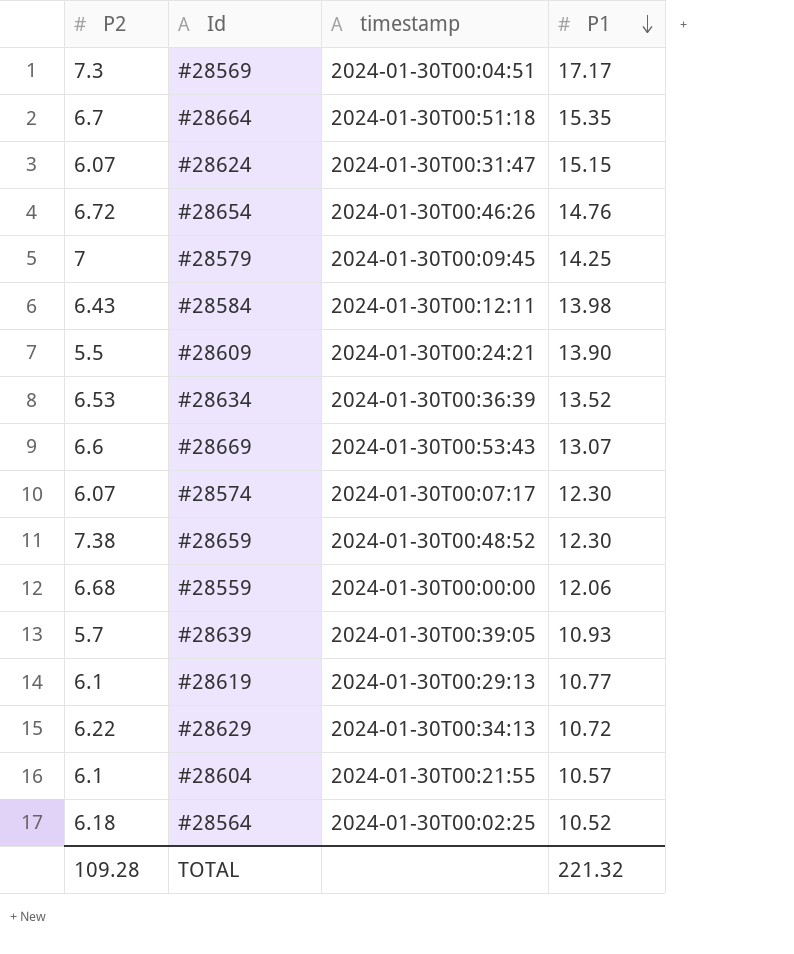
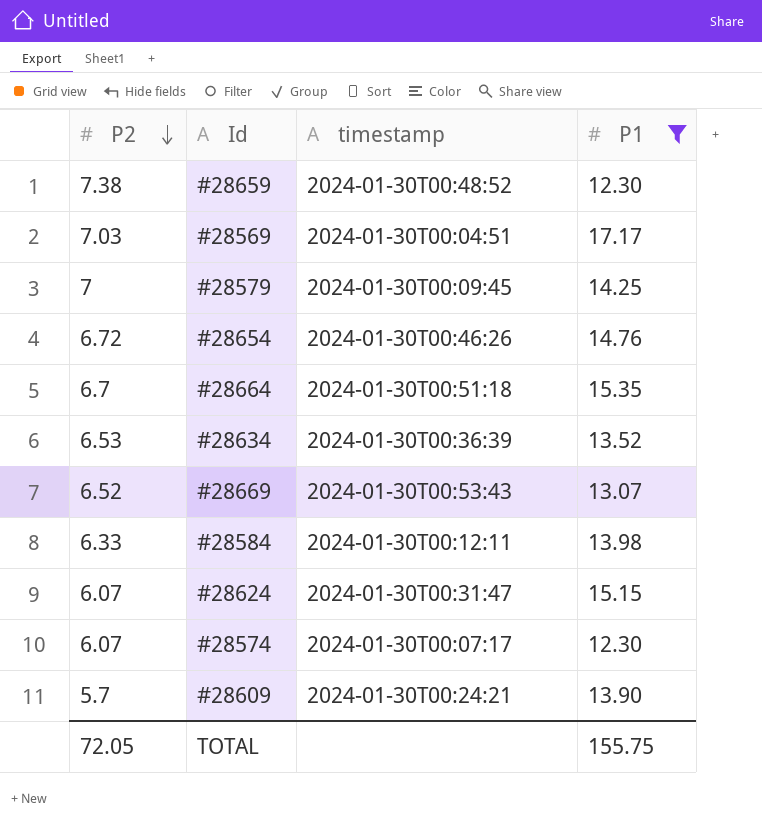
filter: none -> P1 >= 12.30
row order: P1 descending -> P2 descending
#28569 | P2: 7.3 -> 7.03
#28669 | P2: 6.6 -> 6.52
#28584 | P2: 6.43 -> 6.33
#28609 | P2: 5.5 -> 5.7
TOTAL | P2: 109.28 -> 72.05
TOTAL | P1: 221.32 -> 155.75

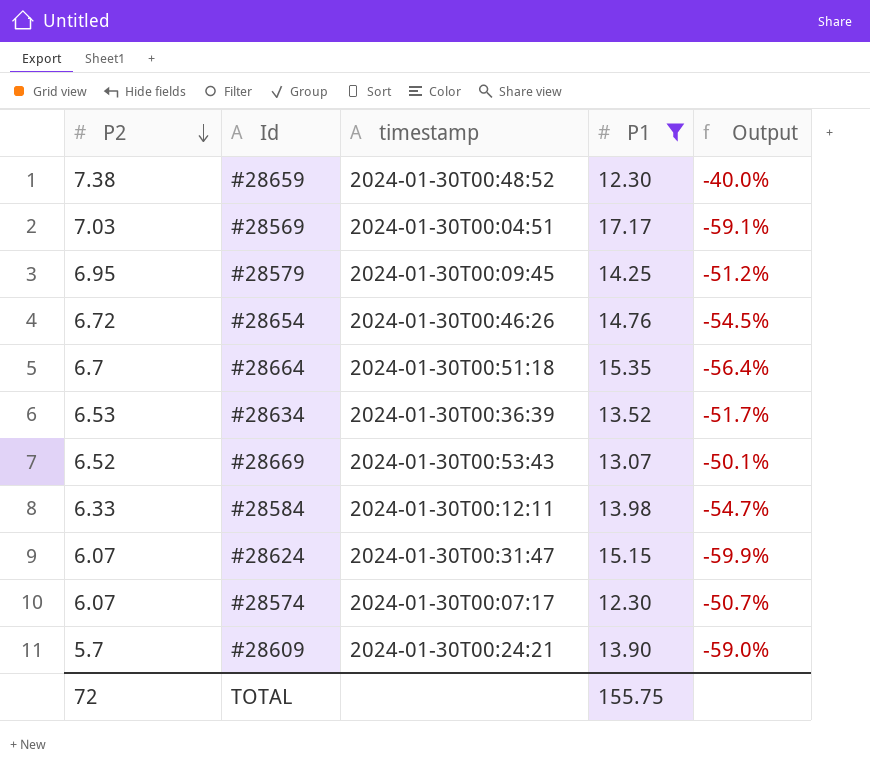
column Output | formula: none -> ([P2] - [P1]) / [P1]
#28579 | P2: 7 -> 6.95
TOTAL | P2: 72.05 -> 72

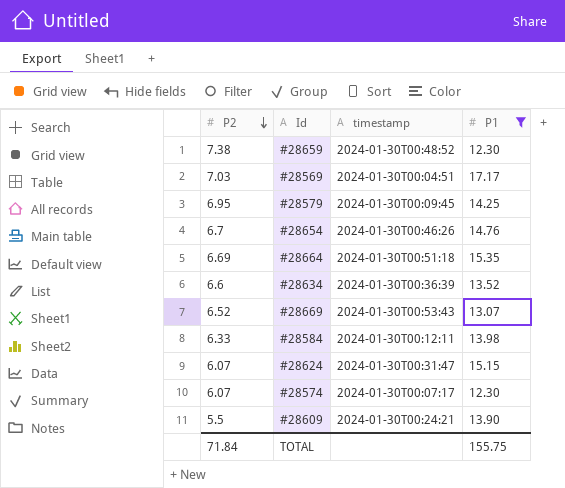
column Output | formula: ([P2] - [P1]) / [P1] -> none
#28654 | P2: 6.72 -> 6.7
#28664 | P2: 6.7 -> 6.69
#28634 | P2: 6.53 -> 6.6
#28609 | P2: 5.7 -> 5.5
TOTAL | P2: 72 -> 71.84

